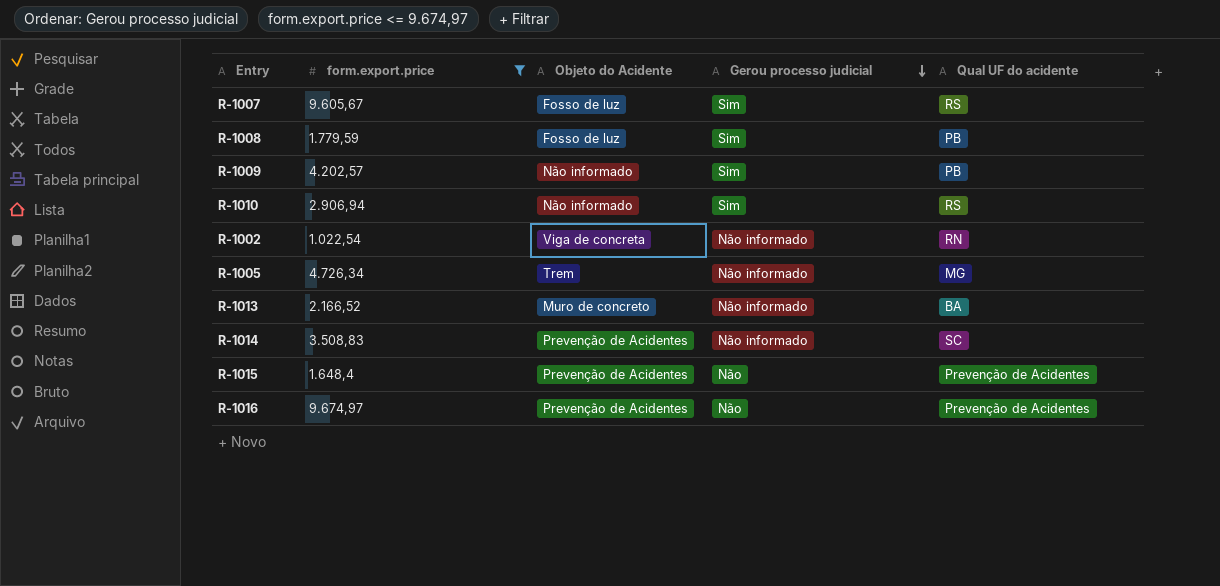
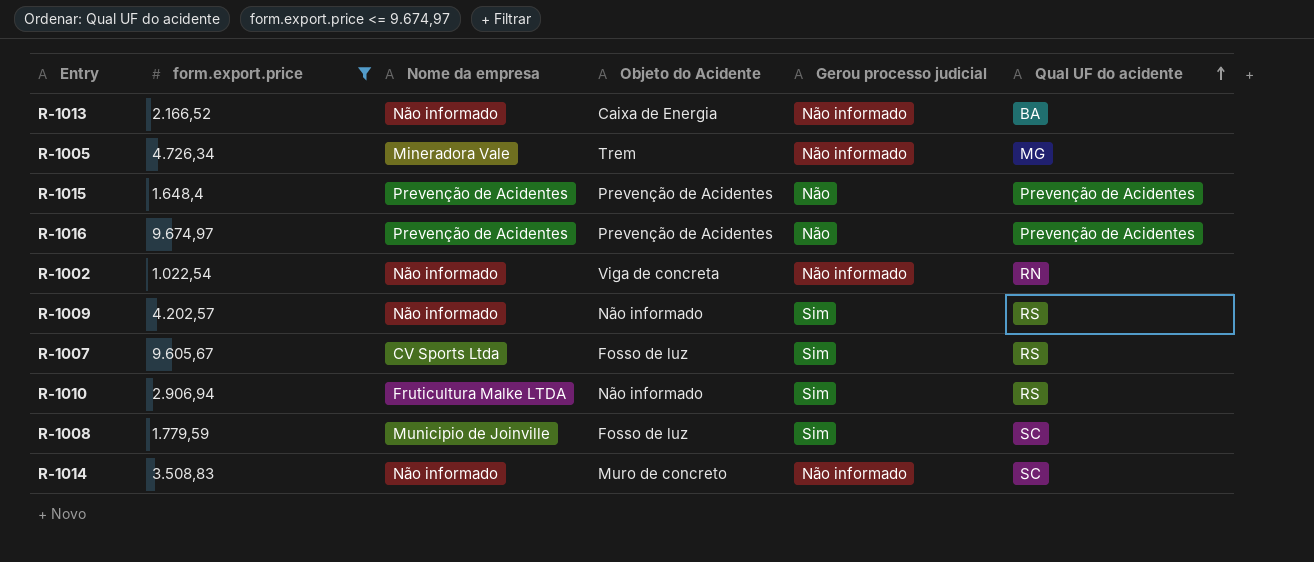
row order: Gerou processo judicial descending -> Qual UF do acidente ascending
column Nome da empresa | position: none -> 3
R-1013 | Objeto do Acidente: Muro de concreto -> Caixa de Energia
R-1009 | Qual UF do acidente: PB -> RS
R-1008 | Qual UF do acidente: PB -> SC
R-1014 | Objeto do Acidente: Prevenção de Acidentes -> Muro de concreto

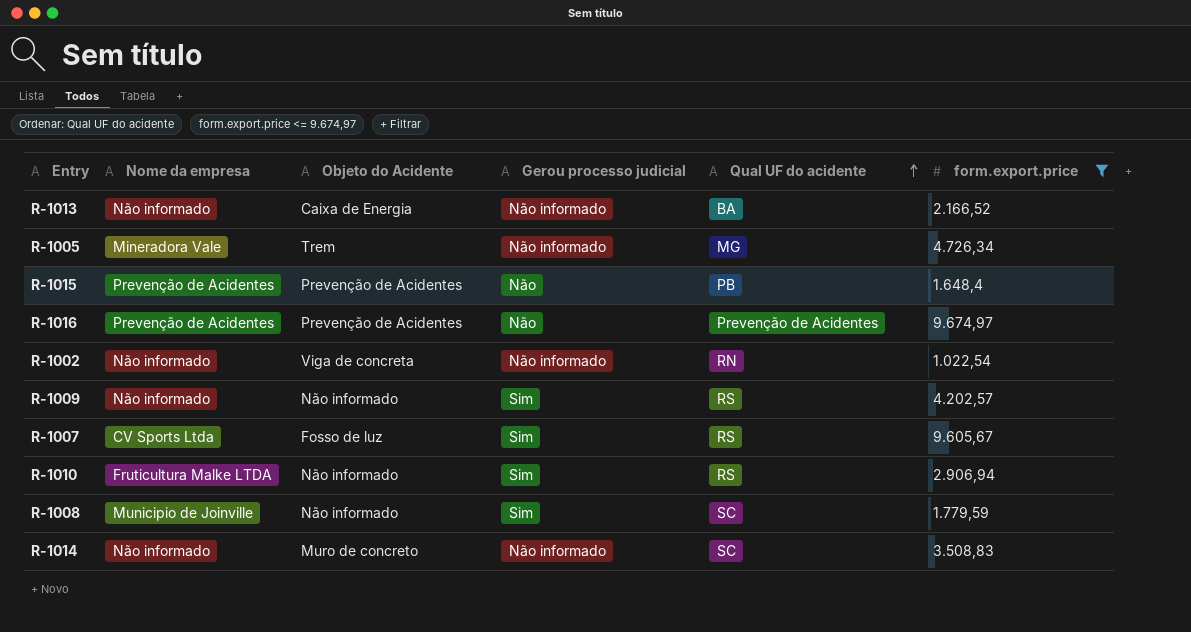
column form.export.price | position: 2 -> 6
R-1015 | Qual UF do acidente: Prevenção de Acidentes -> PB
R-1008 | Objeto do Acidente: Fosso de luz -> Não informado

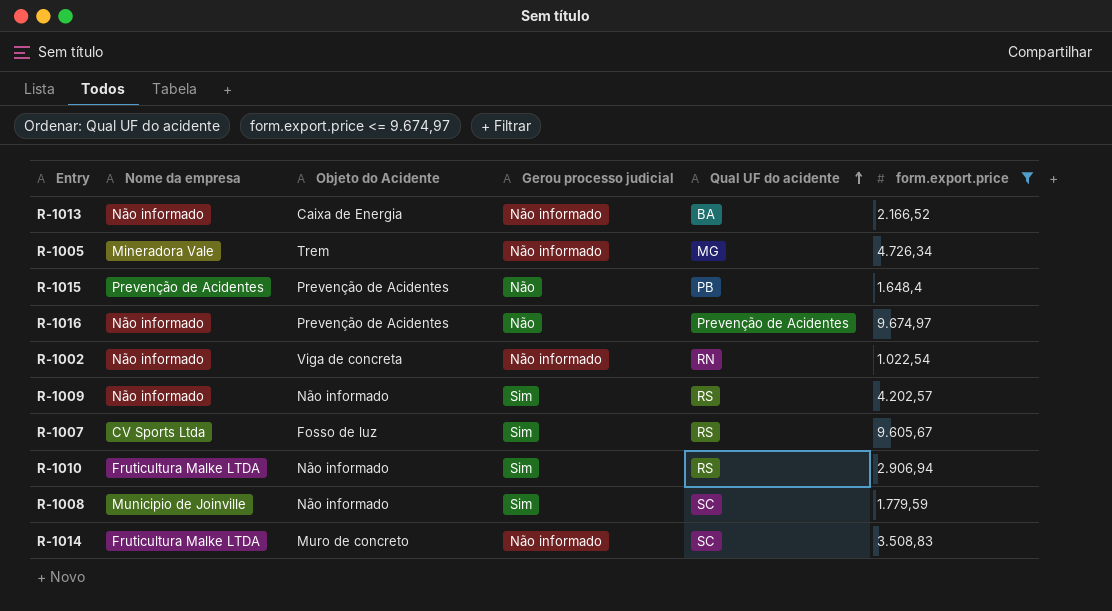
R-1016 | Nome da empresa: Prevenção de Acidentes -> Não informado
R-1014 | Nome da empresa: Não informado -> Fruticultura Malke LTDA

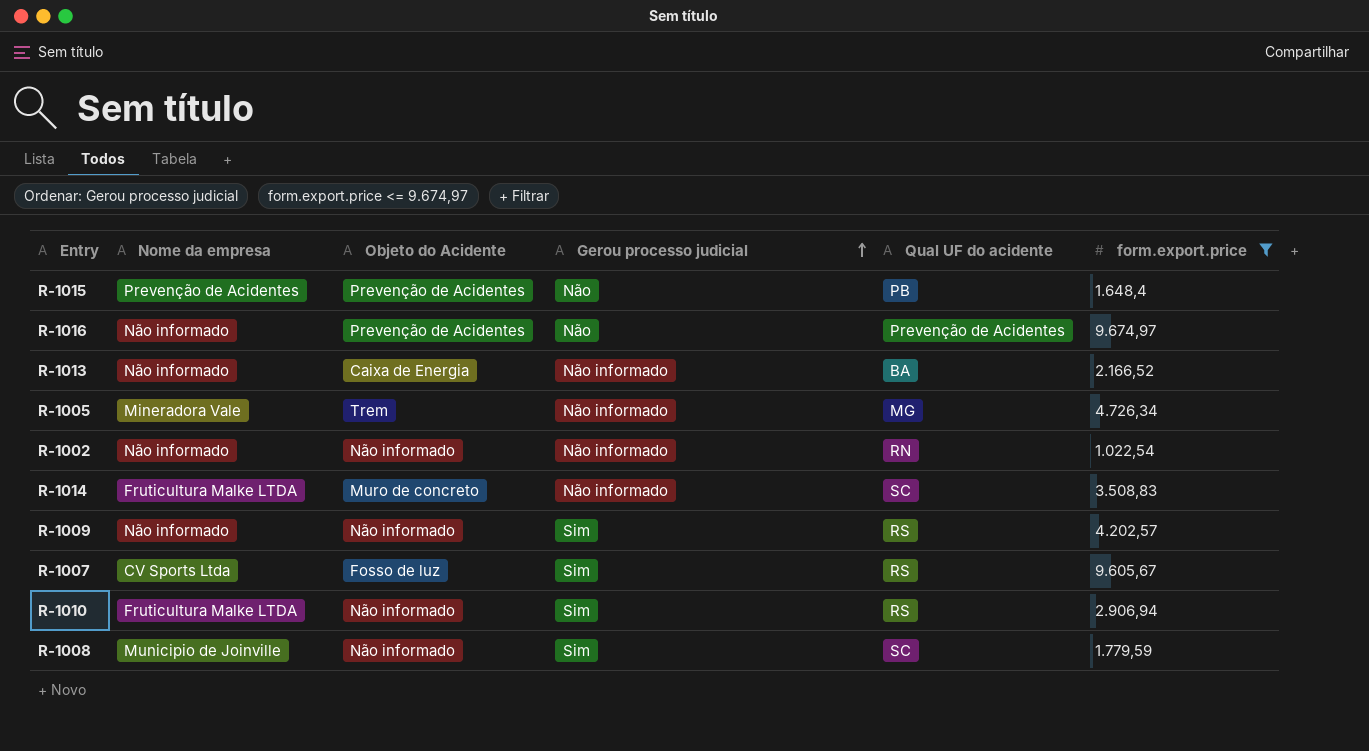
row order: Qual UF do acidente ascending -> Gerou processo judicial ascending
R-1002 | Objeto do Acidente: Viga de concreta -> Não informado

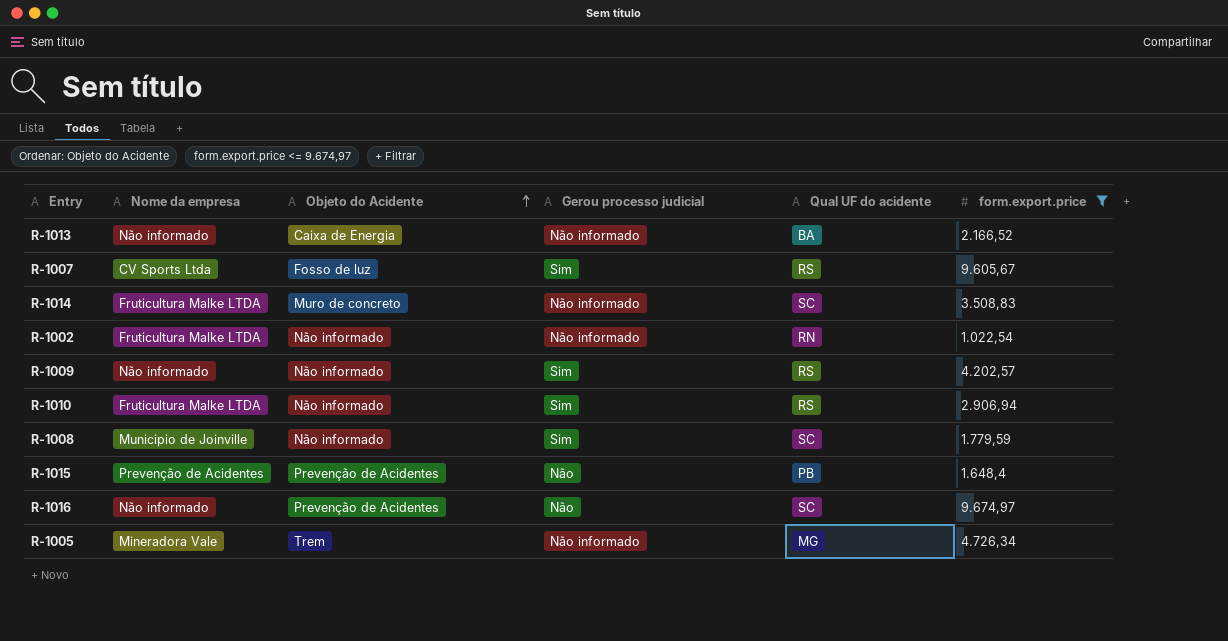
row order: Gerou processo judicial ascending -> Objeto do Acidente ascending
R-1002 | Nome da empresa: Não informado -> Fruticultura Malke LTDA
R-1016 | Qual UF do acidente: Prevenção de Acidentes -> SC

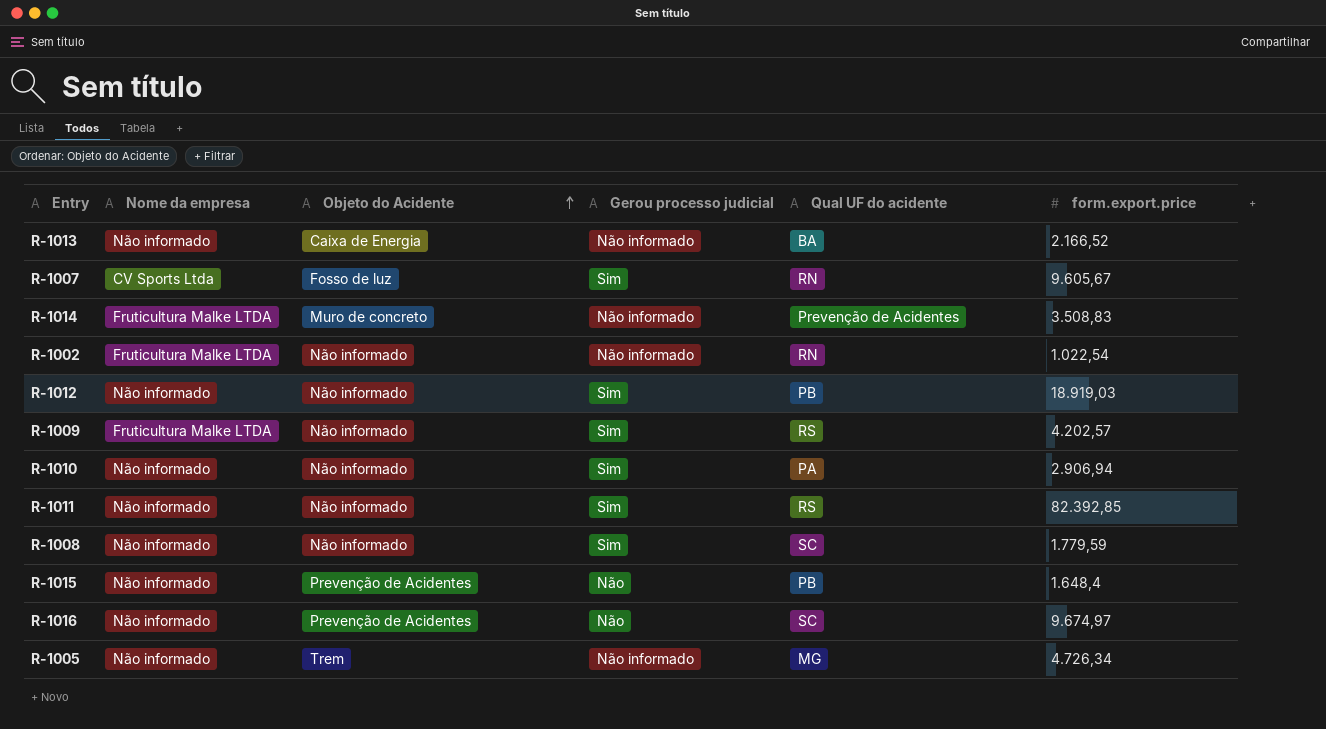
filter: form.export.price <= 9.674,97 -> none
R-1007 | Qual UF do acidente: RS -> RN
R-1014 | Qual UF do acidente: SC -> Prevenção de Acidentes
R-1009 | Nome da empresa: Não informado -> Fruticultura Malke LTDA
R-1010 | Nome da empresa: Fruticultura Malke LTDA -> Não informado
R-1010 | Qual UF do acidente: RS -> PA
R-1008 | Nome da empresa: Municipio de Joinville -> Não informado
R-1015 | Nome da empresa: Prevenção de Acidentes -> Não informado
R-1005 | Nome da empresa: Mineradora Vale -> Não informado

